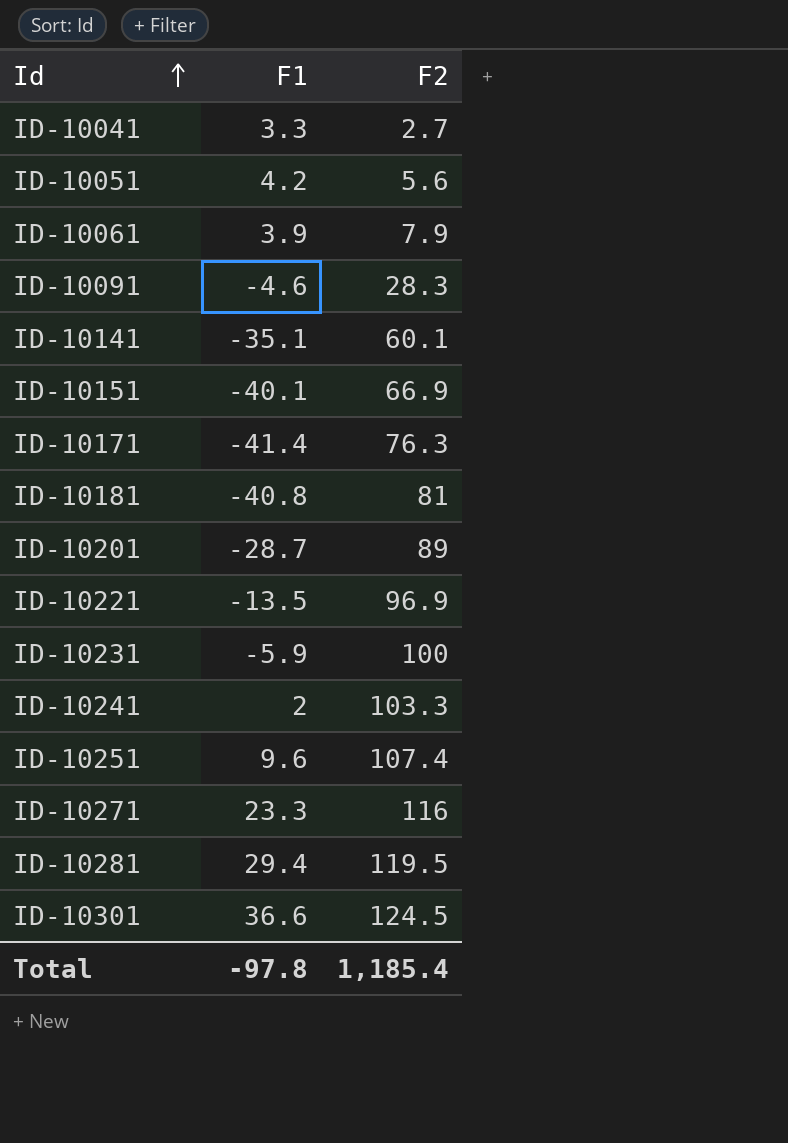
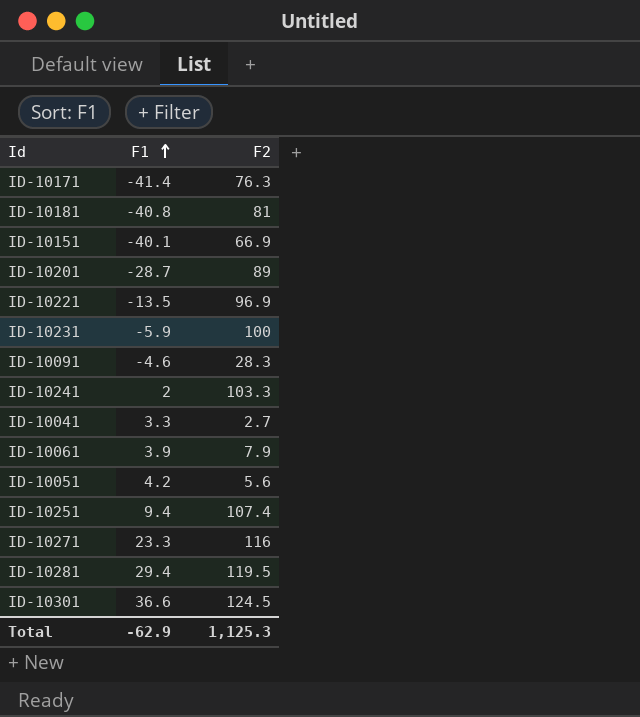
row order: Id ascending -> F1 ascending
row ID-10141: -35.1 | 60.1 -> none
ID-10251 | F1: 9.6 -> 9.4
Total | F1: -97.8 -> -62.9
Total | F2: 1,185.4 -> 1,125.3

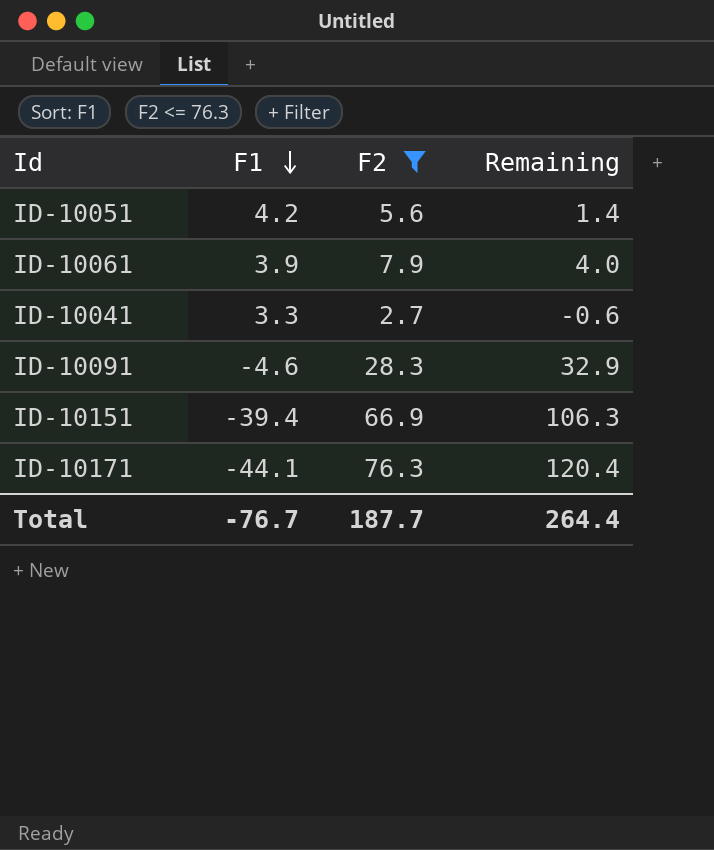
filter: none -> F2 <= 76.3
row order: F1 ascending -> F1 descending
column Remaining | formula: none -> [F2] - [F1]
ID-10151 | F1: -40.1 -> -39.4
ID-10171 | F1: -41.4 -> -44.1
Total | F1: -62.9 -> -76.7
Total | F2: 1,125.3 -> 187.7

